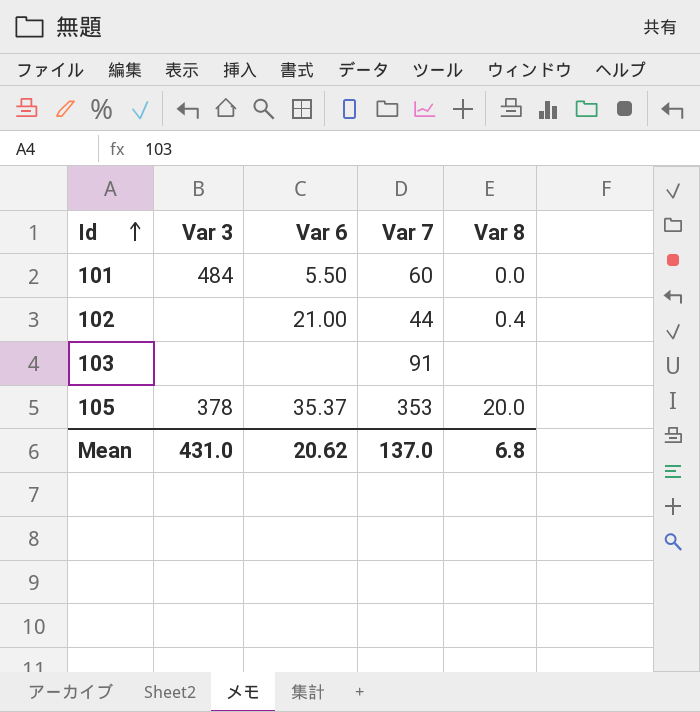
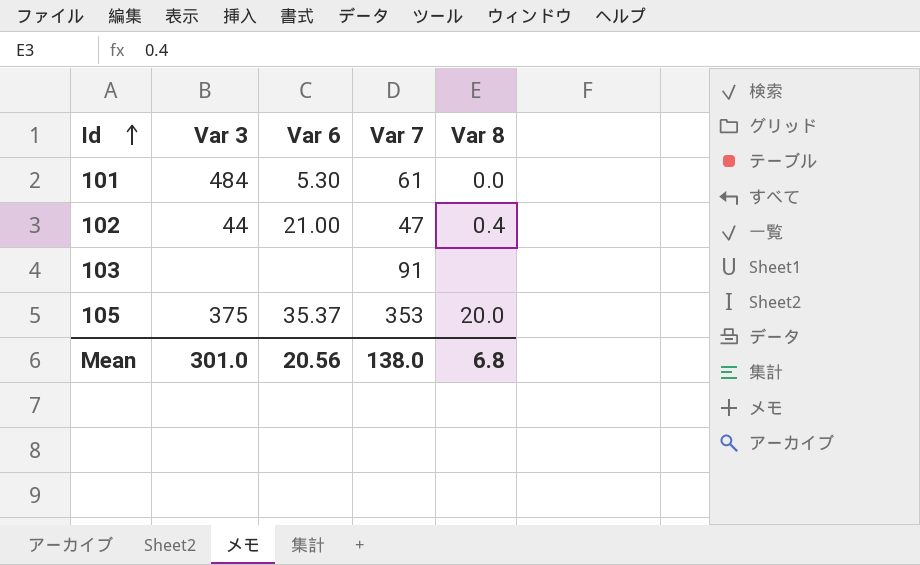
101 | Var 6: 5.50 -> 5.30
101 | Var 7: 60 -> 61
102 | Var 3: none -> 44
102 | Var 7: 44 -> 47
105 | Var 3: 378 -> 375
Mean | Var 3: 431.0 -> 301.0
Mean | Var 6: 20.62 -> 20.56
Mean | Var 7: 137.0 -> 138.0

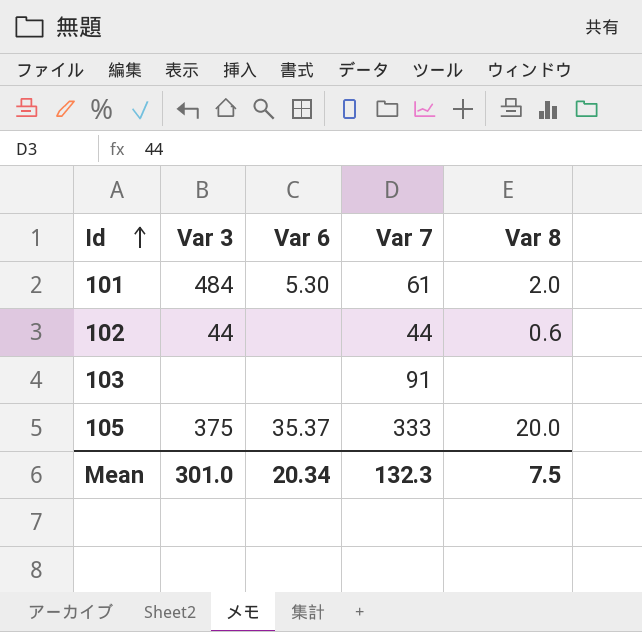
101 | Var 8: 0.0 -> 2.0
102 | Var 6: 21.00 -> none
102 | Var 7: 47 -> 44
102 | Var 8: 0.4 -> 0.6
105 | Var 7: 353 -> 333
Mean | Var 6: 20.56 -> 20.34
Mean | Var 7: 138.0 -> 132.3
Mean | Var 8: 6.8 -> 7.5

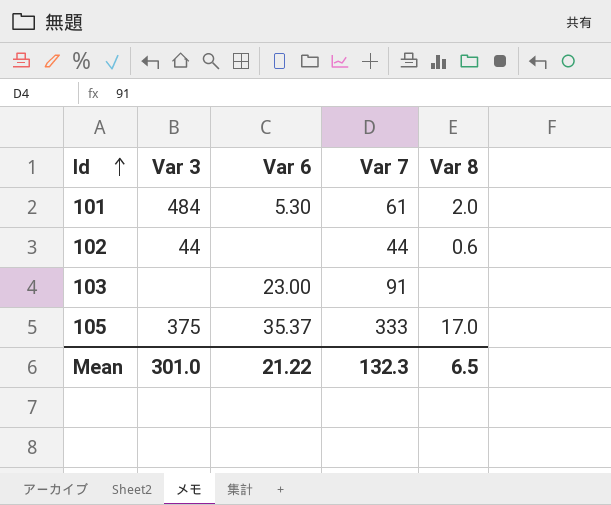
103 | Var 6: none -> 23.00
105 | Var 8: 20.0 -> 17.0
Mean | Var 6: 20.34 -> 21.22
Mean | Var 8: 7.5 -> 6.5

